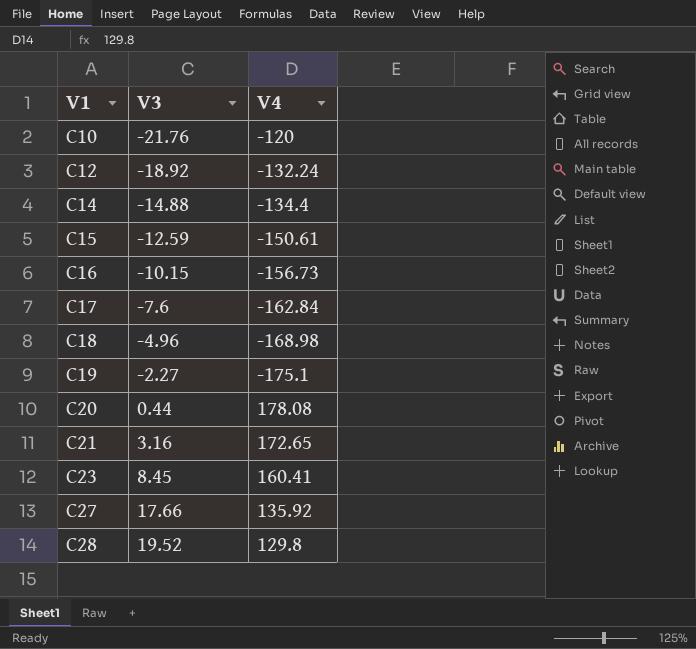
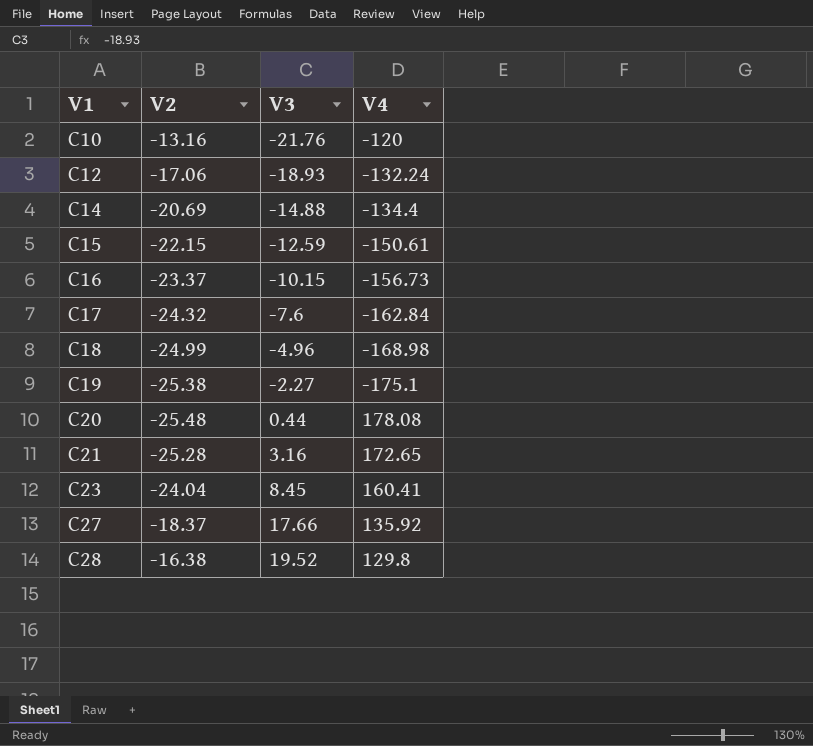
column V2 | position: none -> 2
C12 | V3: -18.92 -> -18.93

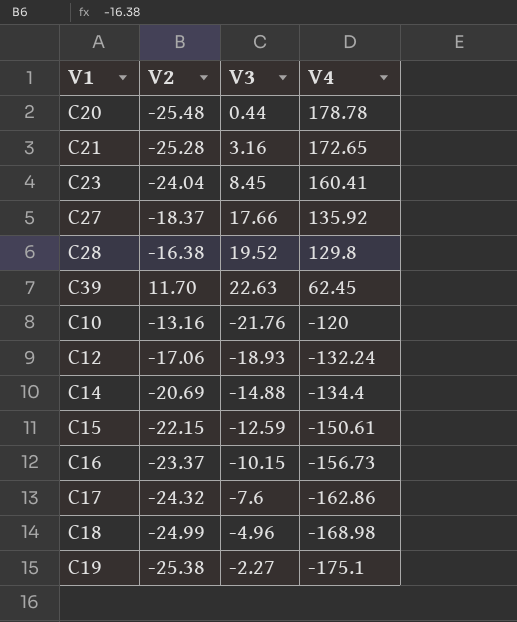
row order: V1 ascending -> V4 descending
C20 | V4: 178.08 -> 178.78
row C39: none -> 11.70 | 22.63 | 62.45
C17 | V4: -162.84 -> -162.86

